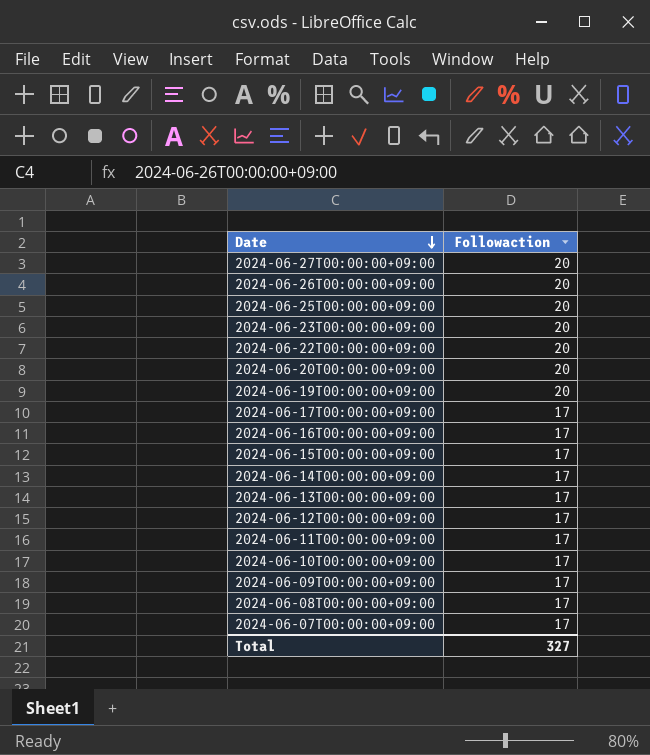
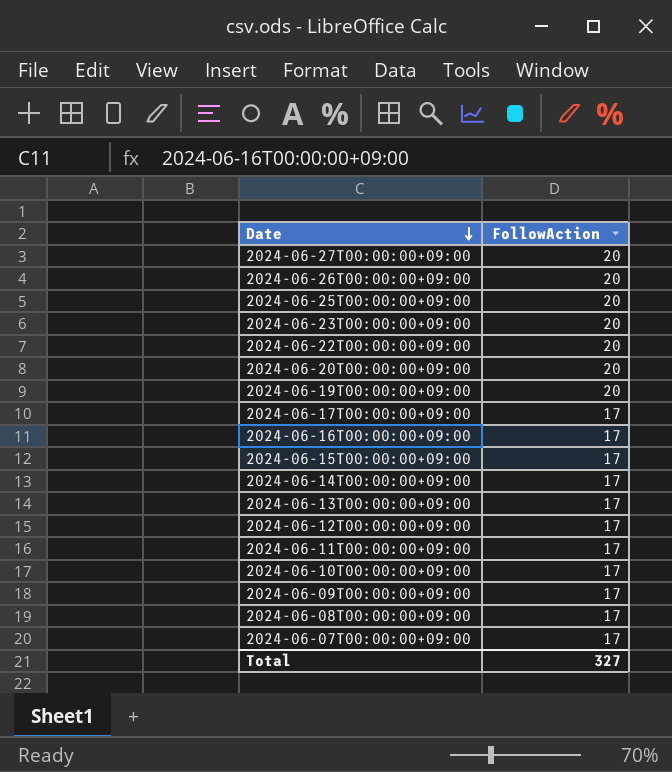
column name: Followaction -> FollowAction

